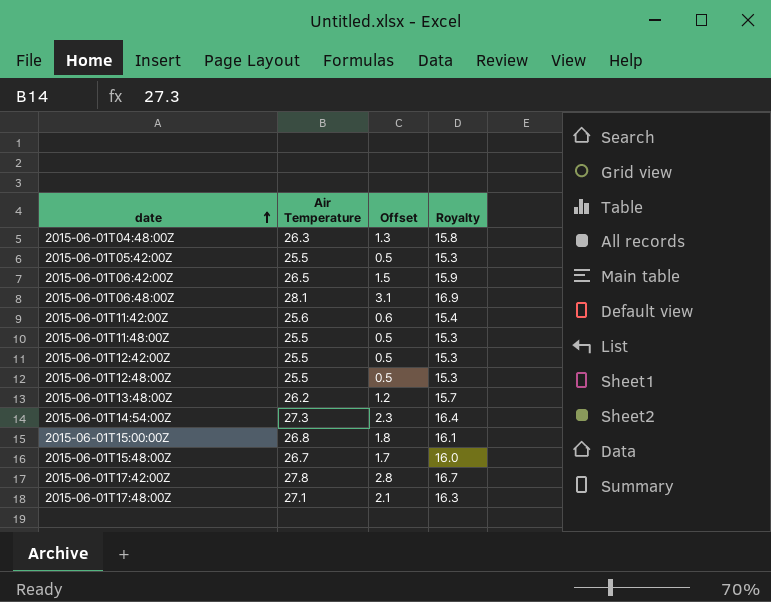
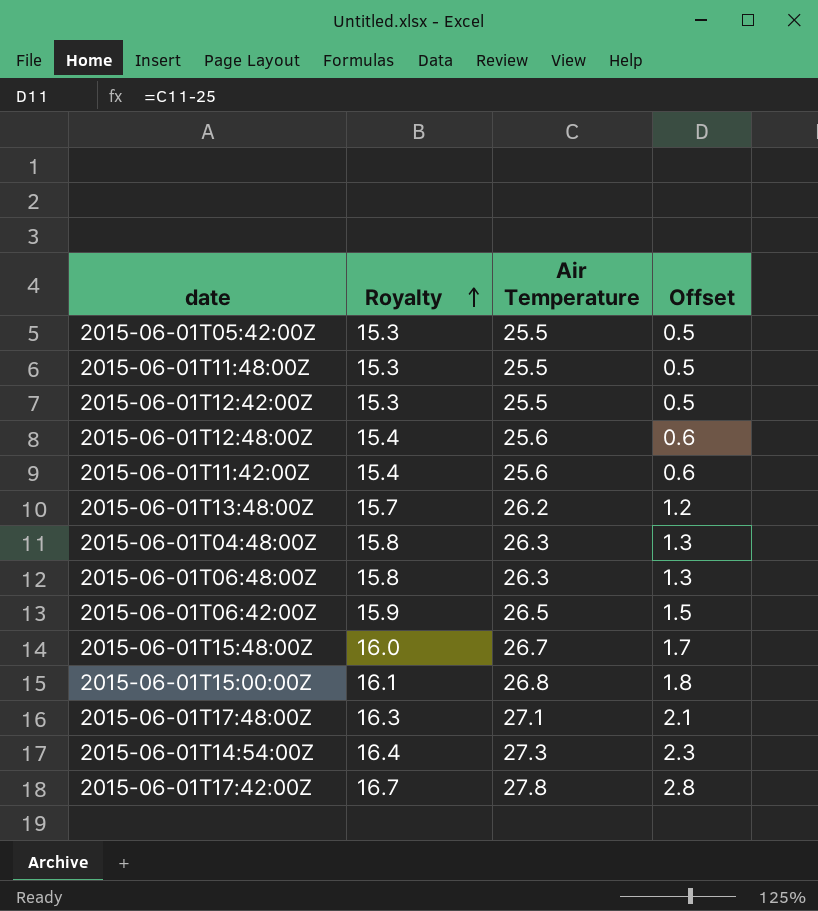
row order: date ascending -> Royalty ascending
column Royalty | position: 4 -> 2
2015-06-01T12:48:00Z | Royalty: 15.3 -> 15.4
2015-06-01T12:48:00Z | Air Temperature: 25.5 -> 25.6
2015-06-01T12:48:00Z | Offset: 0.5 -> 0.6
2015-06-01T06:48:00Z | Royalty: 16.9 -> 15.8
2015-06-01T06:48:00Z | Air Temperature: 28.1 -> 26.3
2015-06-01T06:48:00Z | Offset: 3.1 -> 1.3

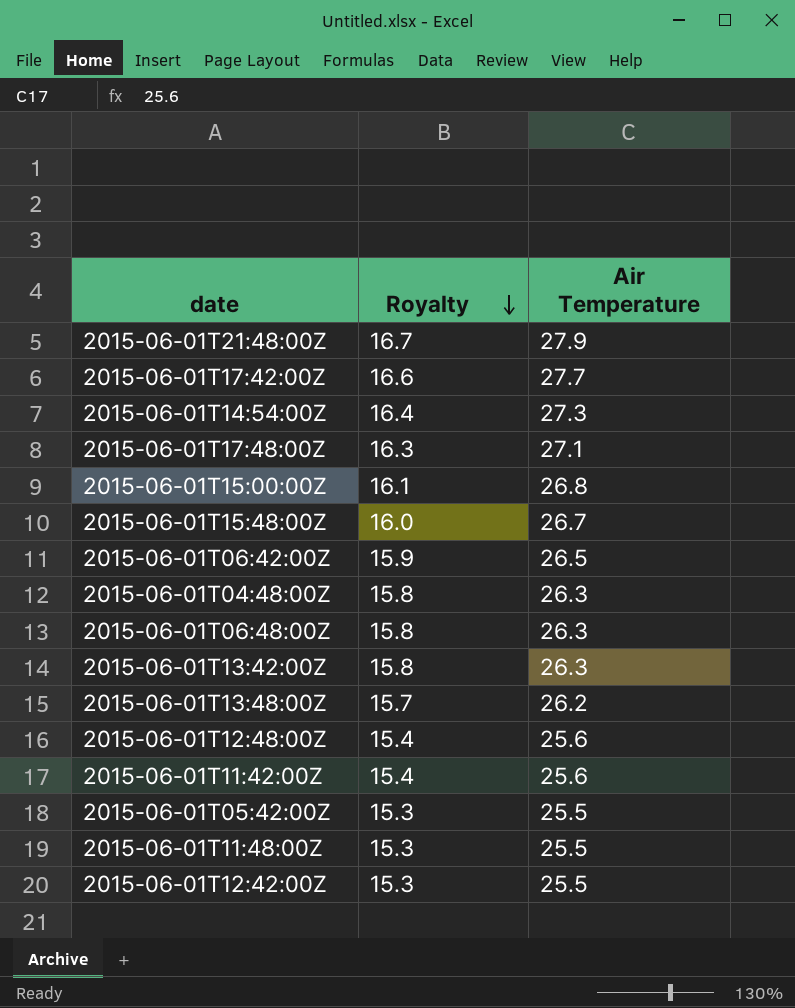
row order: Royalty ascending -> Royalty descending
column Offset | formula: [Air Temperature] - 25 -> none
row 2015-06-01T21:48:00Z: none -> 16.7 | 27.9
2015-06-01T17:42:00Z | Royalty: 16.7 -> 16.6
2015-06-01T17:42:00Z | Air Temperature: 27.8 -> 27.7
row 2015-06-01T13:42:00Z: none -> 15.8 | 26.3

